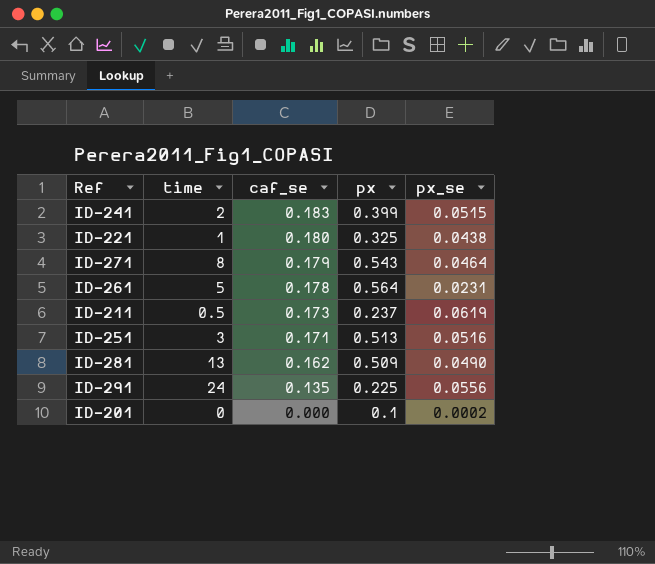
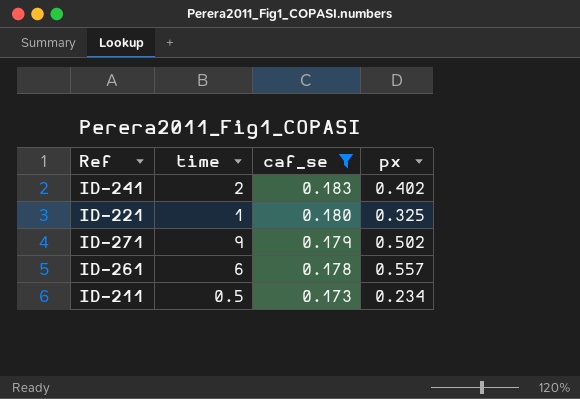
filter: none -> caf_se >= 0.173
column px_se | position: 5 -> none
ID-241 | px: 0.399 -> 0.402
ID-271 | time: 8 -> 9
ID-271 | px: 0.543 -> 0.502
ID-261 | time: 5 -> 6
ID-261 | px: 0.564 -> 0.557
ID-211 | px: 0.237 -> 0.234

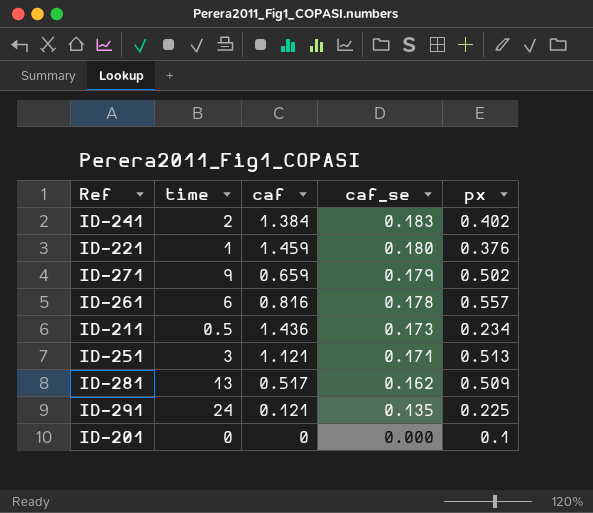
filter: caf_se >= 0.173 -> none
column caf | position: none -> 3
ID-221 | px: 0.325 -> 0.376

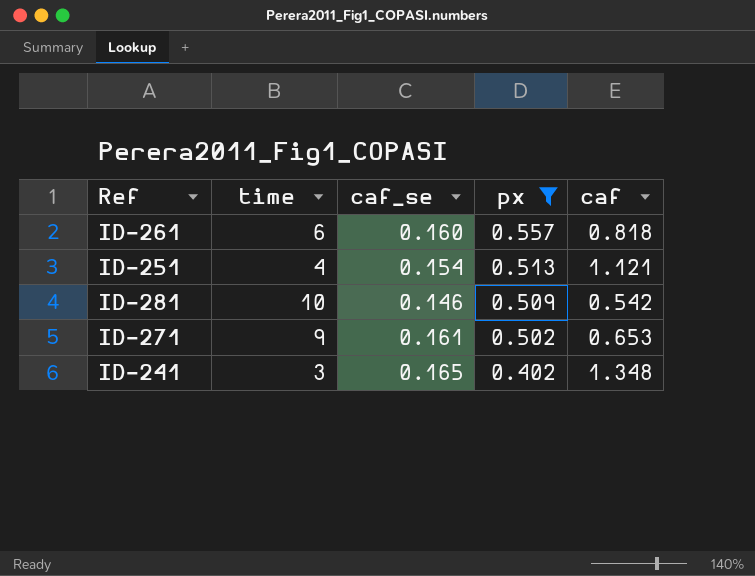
filter: none -> px >= 0.402
row order: caf_se descending -> px descending
column caf | position: 3 -> 5
ID-261 | caf_se: 0.178 -> 0.160
ID-261 | caf: 0.816 -> 0.818
ID-251 | time: 3 -> 4
ID-251 | caf_se: 0.171 -> 0.154
ID-281 | time: 13 -> 10
ID-281 | caf_se: 0.162 -> 0.146
ID-281 | caf: 0.517 -> 0.542
ID-271 | caf_se: 0.179 -> 0.161
ID-271 | caf: 0.659 -> 0.653
ID-241 | time: 2 -> 3
ID-241 | caf_se: 0.183 -> 0.165
ID-241 | caf: 1.384 -> 1.348

